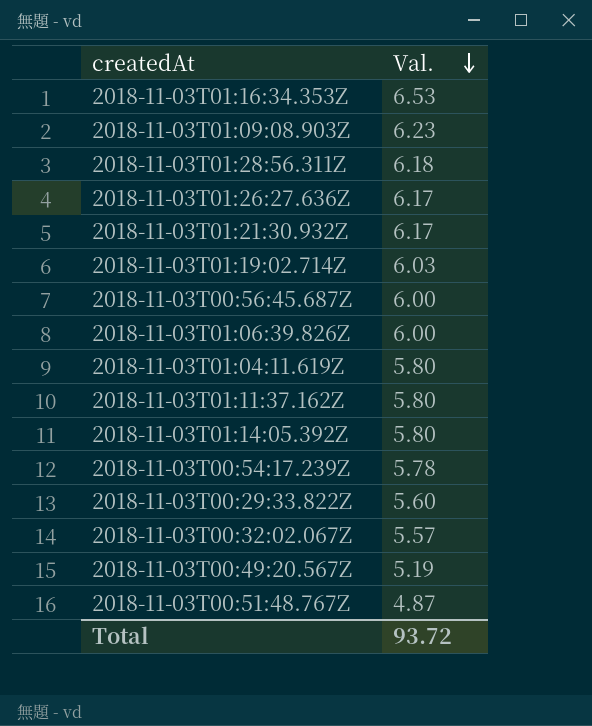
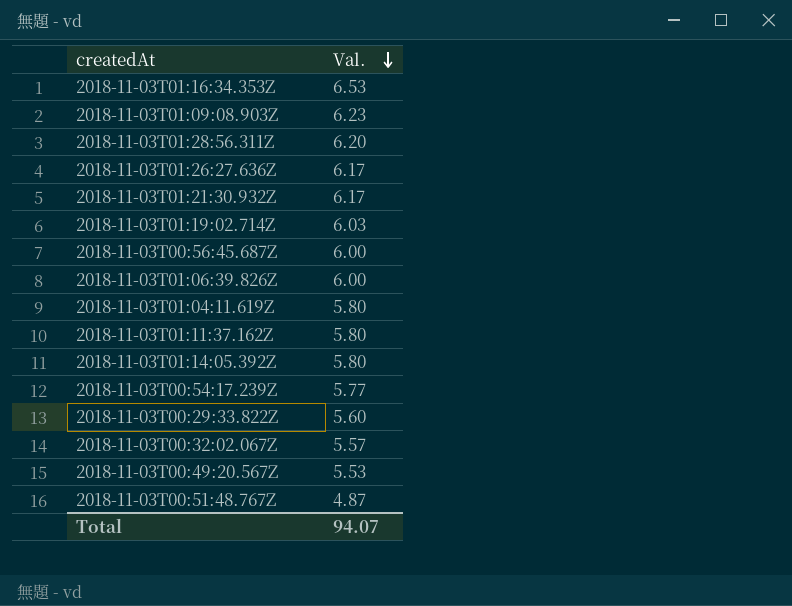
2018-11-03T01:28:56.311Z | Val.: 6.18 -> 6.20
2018-11-03T00:54:17.239Z | Val.: 5.78 -> 5.77
2018-11-03T00:49:20.567Z | Val.: 5.19 -> 5.53
Total | Val.: 93.72 -> 94.07

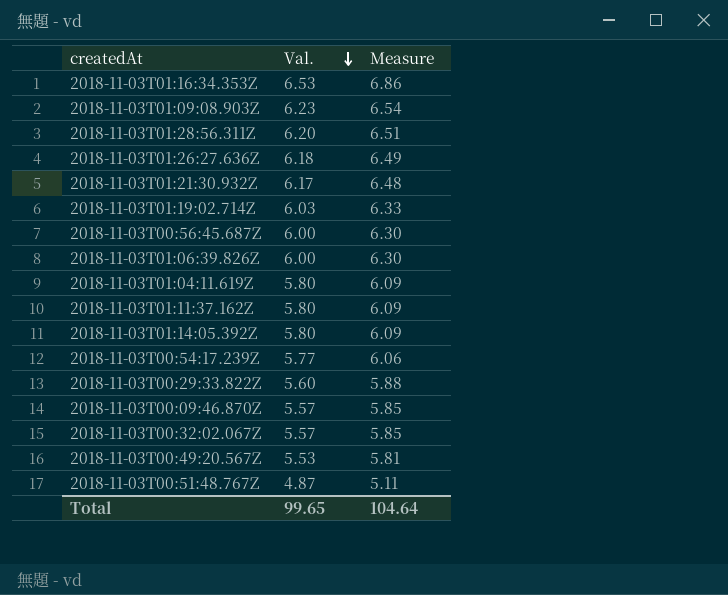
column Measure | formula: none -> [Val.] * 1.05
2018-11-03T01:26:27.636Z | Val.: 6.17 -> 6.18
row 2018-11-03T00:09:46.870Z: none -> 5.57 | 5.85
Total | Val.: 94.07 -> 99.65

